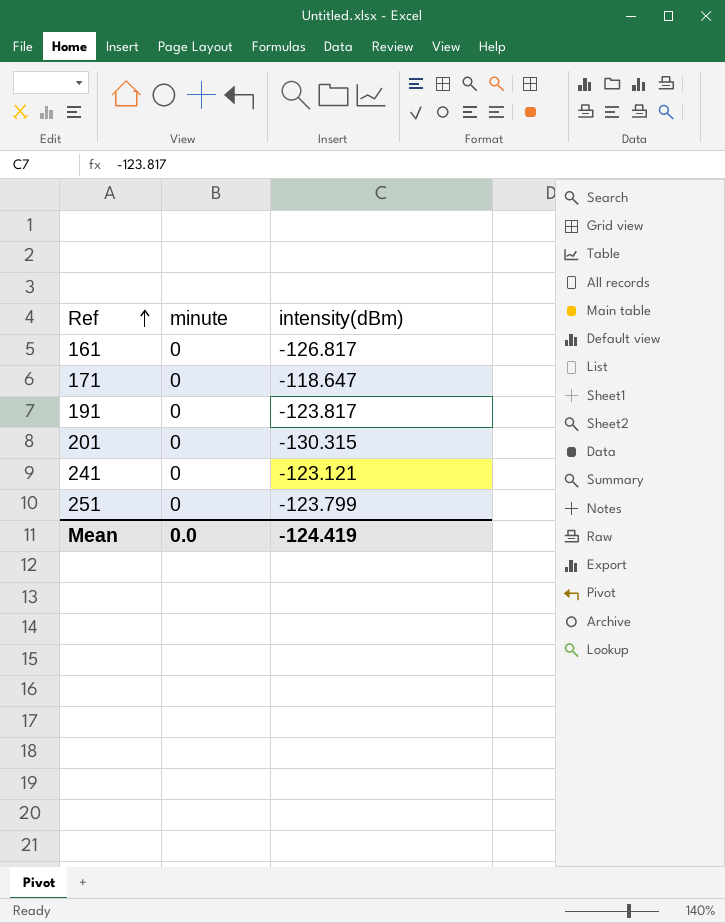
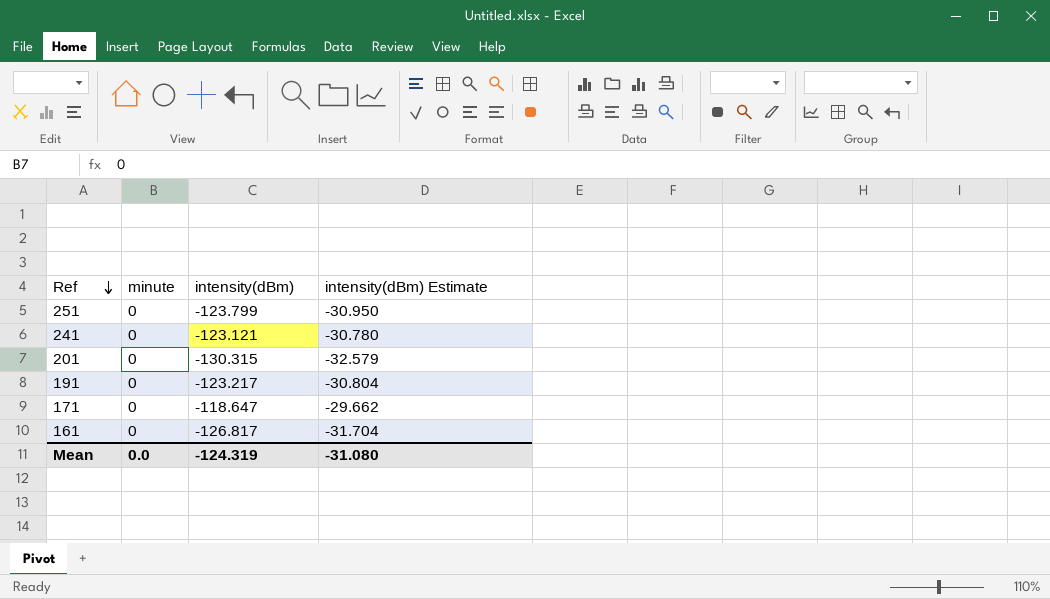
row order: Ref ascending -> Ref descending
column intensity(dBm) Estimate | formula: none -> [intensity(dBm)] * 0.25
191 | intensity(dBm): -123.817 -> -123.217
Mean | intensity(dBm): -124.419 -> -124.319

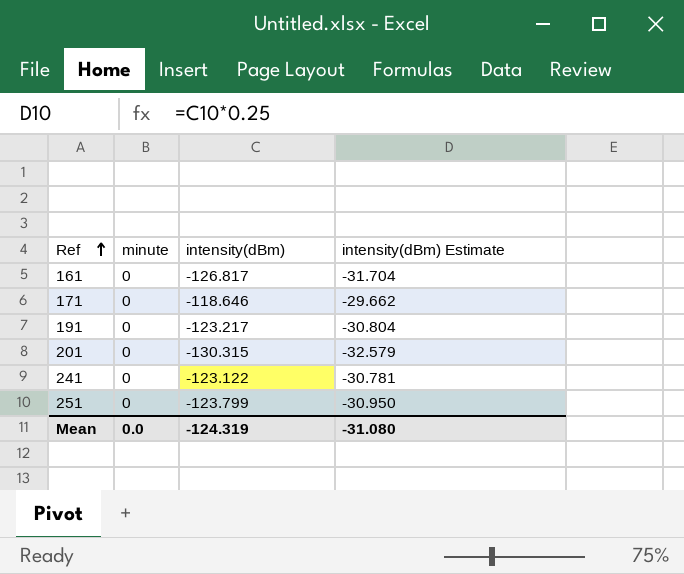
row order: Ref descending -> Ref ascending
171 | intensity(dBm): -118.647 -> -118.646
241 | intensity(dBm): -123.121 -> -123.122
241 | intensity(dBm) Estimate: -30.780 -> -30.781

